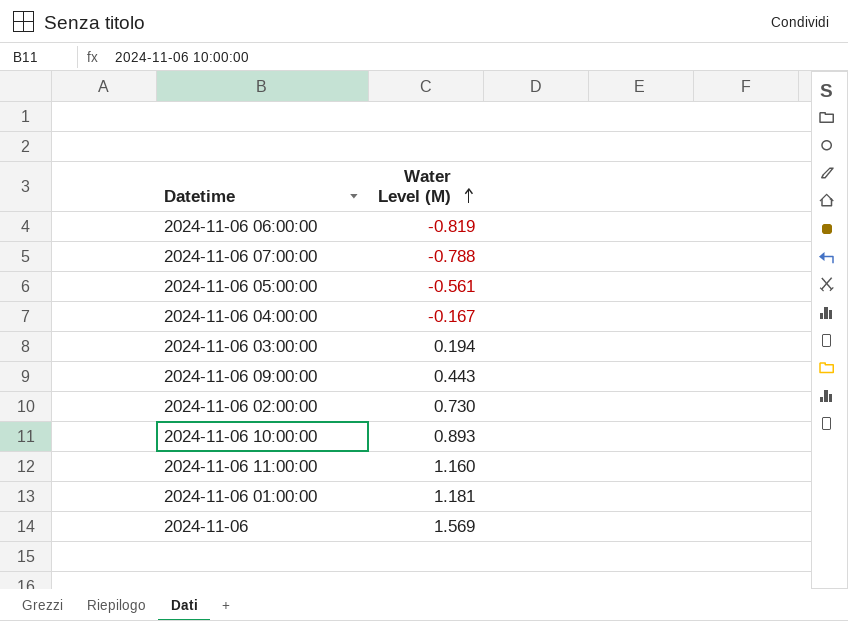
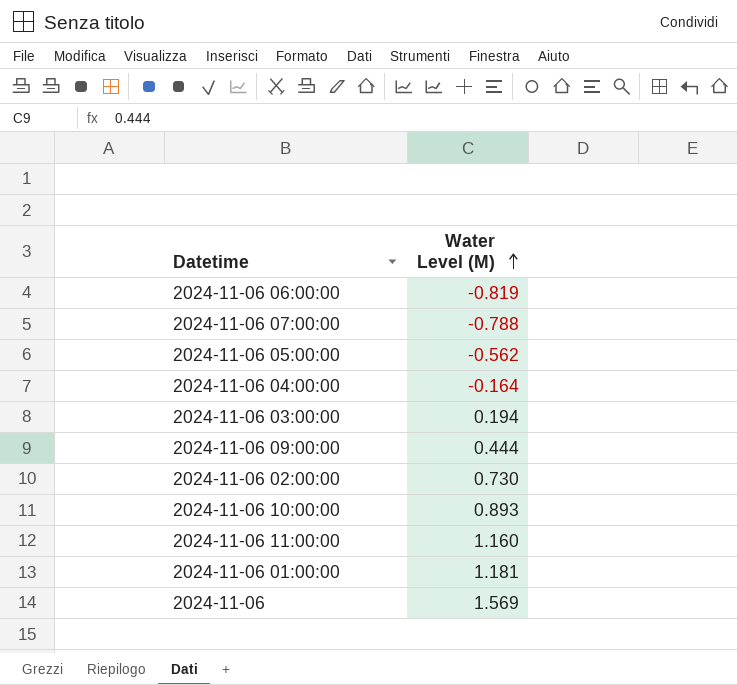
2024-11-06 05:00:00 | Water Level (M): -0.561 -> -0.562
2024-11-06 04:00:00 | Water Level (M): -0.167 -> -0.164
2024-11-06 09:00:00 | Water Level (M): 0.443 -> 0.444

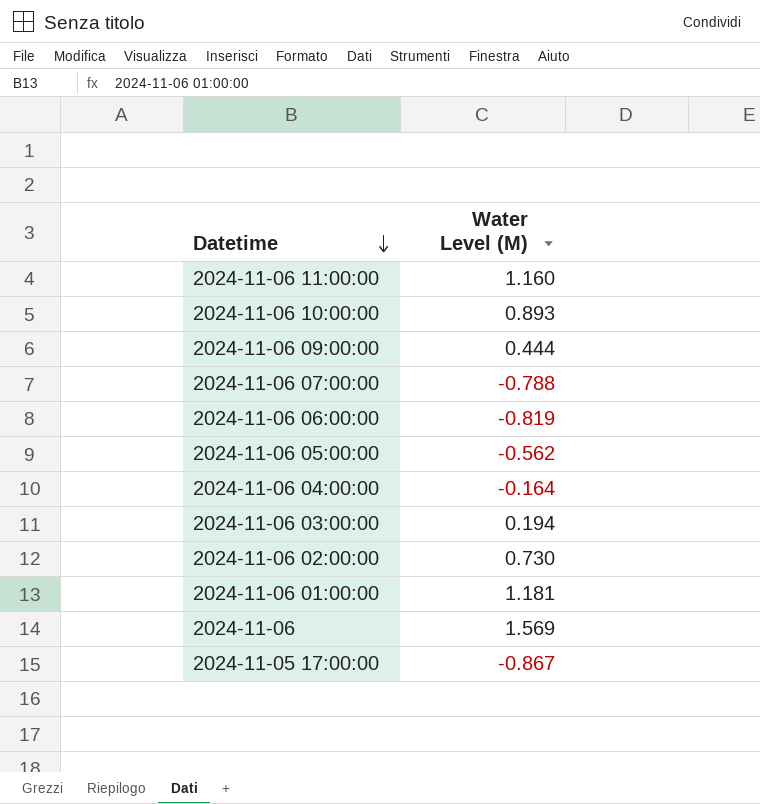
row order: Water Level (M) ascending -> Datetime descending
row 2024-11-05 17:00:00: none -> -0.867

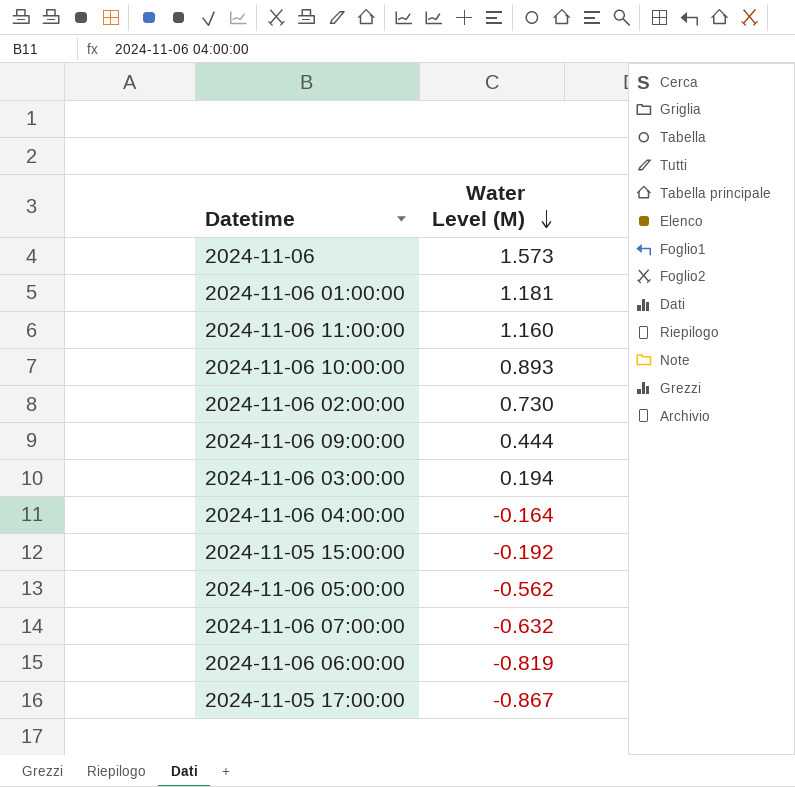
row order: Datetime descending -> Water Level (M) descending
2024-11-06 | Water Level (M): 1.569 -> 1.573
row 2024-11-05 15:00:00: none -> -0.192
2024-11-06 07:00:00 | Water Level (M): -0.788 -> -0.632

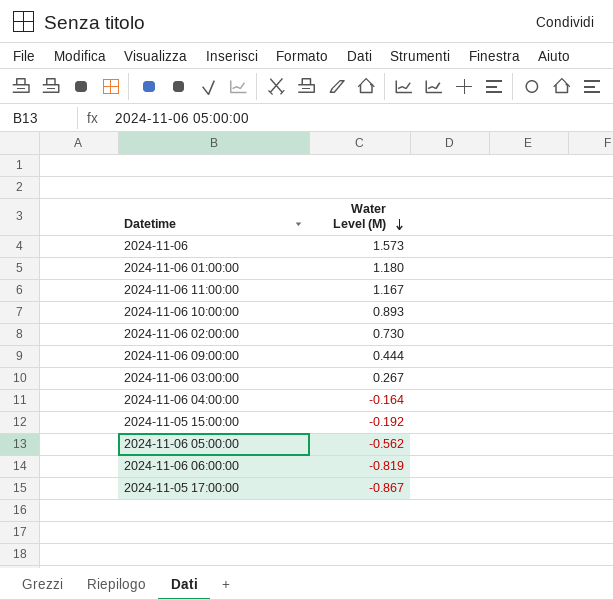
row 2024-11-06 07:00:00: -0.632 -> none
2024-11-06 01:00:00 | Water Level (M): 1.181 -> 1.180
2024-11-06 11:00:00 | Water Level (M): 1.160 -> 1.167
2024-11-06 03:00:00 | Water Level (M): 0.194 -> 0.267

